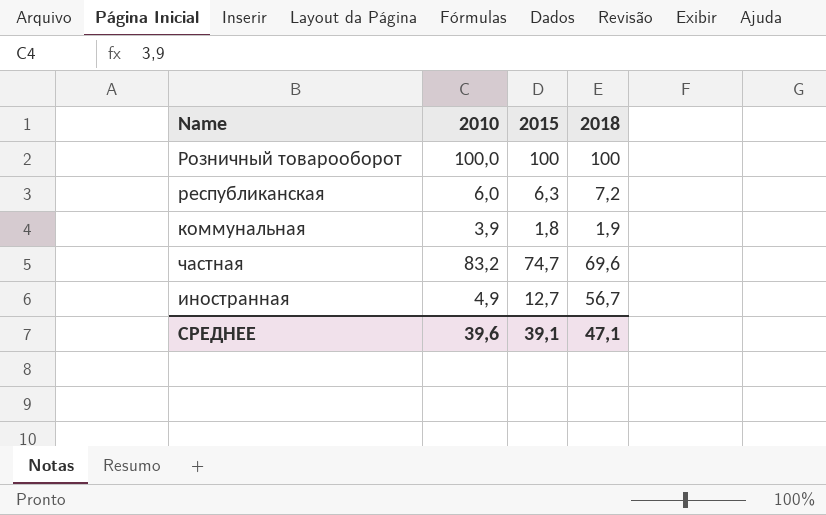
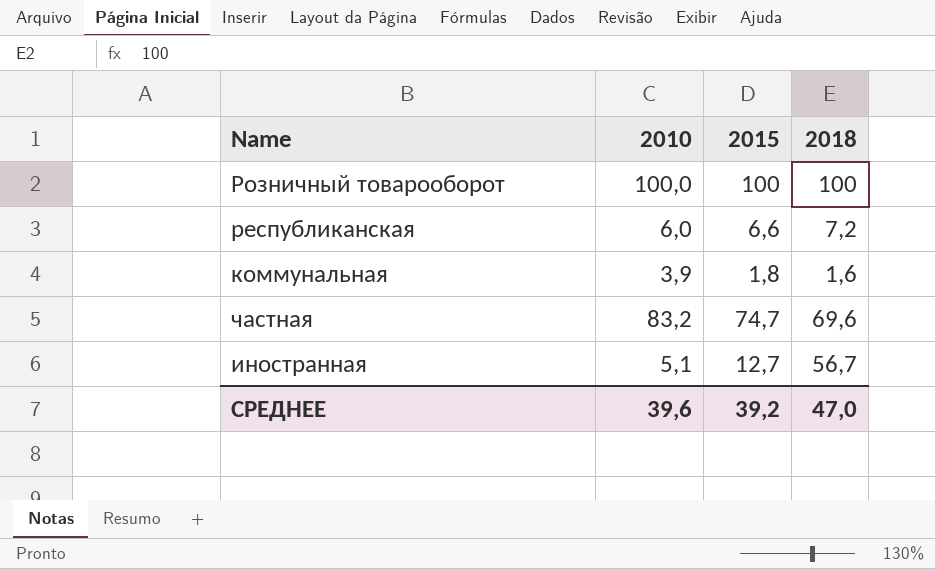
республиканская | 2015: 6,3 -> 6,6
коммунальная | 2018: 1,9 -> 1,6
иностранная | 2010: 4,9 -> 5,1
СРЕДНЕЕ | 2015: 39,1 -> 39,2
СРЕДНЕЕ | 2018: 47,1 -> 47,0

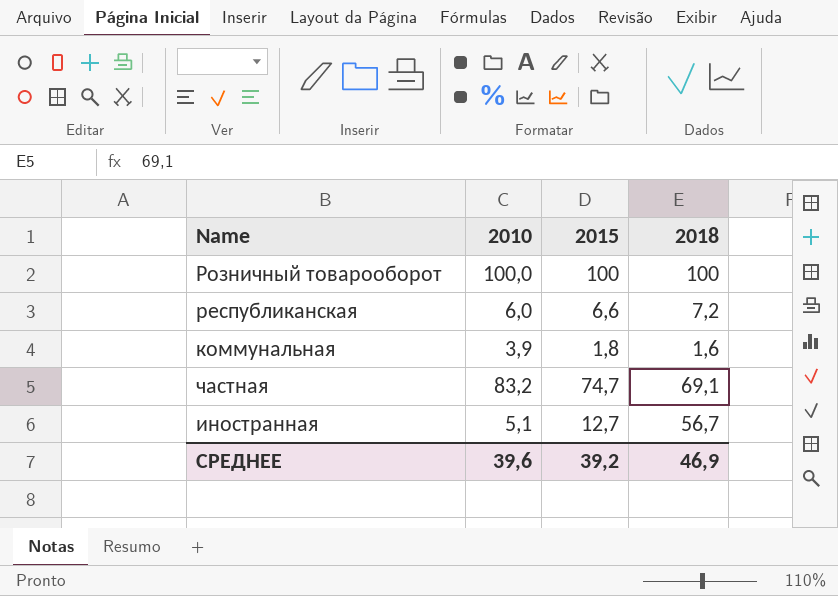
частная | 2018: 69,6 -> 69,1
СРЕДНЕЕ | 2018: 47,0 -> 46,9

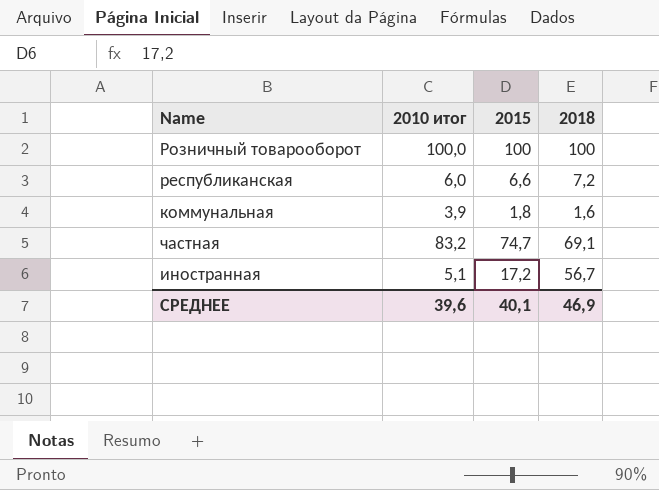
column name: 2010 -> 2010 итог
иностранная | 2015: 12,7 -> 17,2
СРЕДНЕЕ | 2015: 39,2 -> 40,1

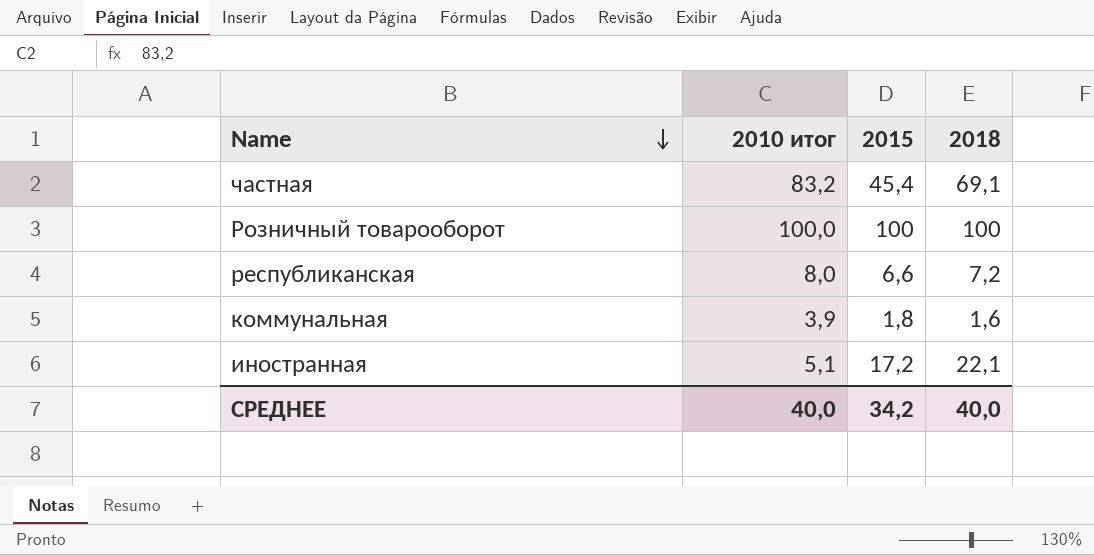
row order: none -> Name descending
частная | 2015: 74,7 -> 45,4
республиканская | 2010 итог: 6,0 -> 8,0
иностранная | 2018: 56,7 -> 22,1
СРЕДНЕЕ | 2010 итог: 39,6 -> 40,0
СРЕДНЕЕ | 2015: 40,1 -> 34,2
СРЕДНЕЕ | 2018: 46,9 -> 40,0

